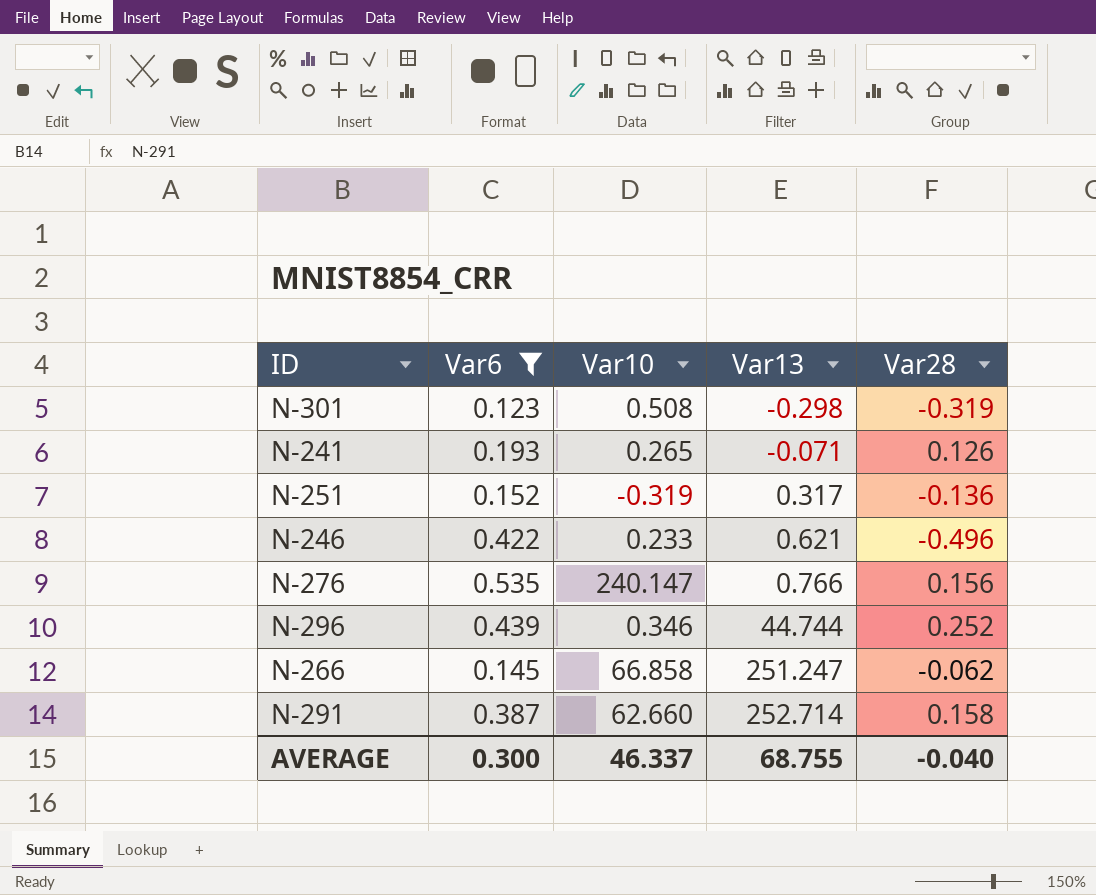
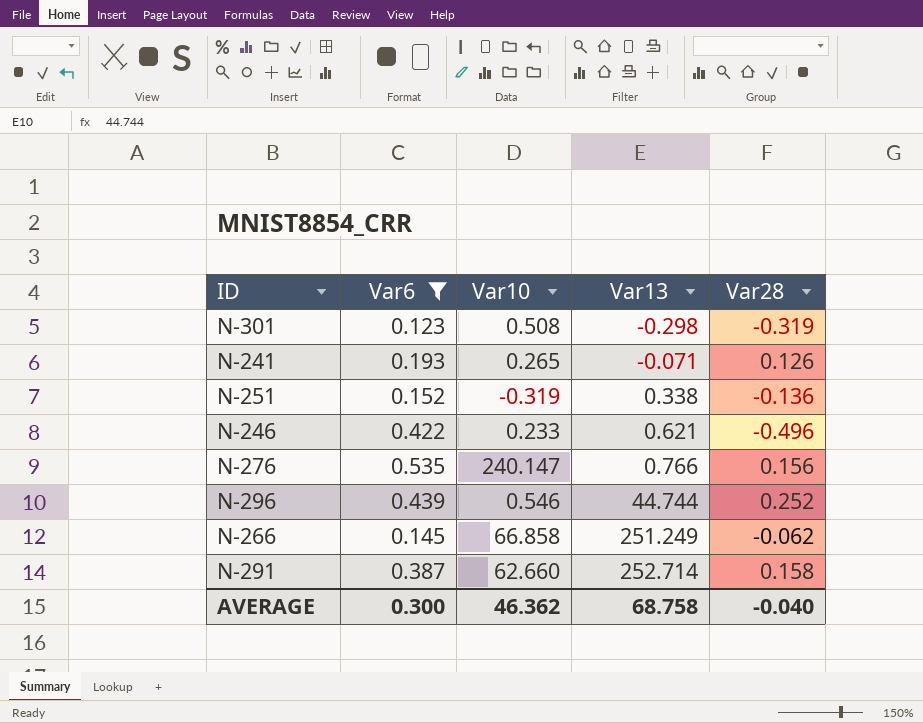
N-251 | Var13: 0.317 -> 0.338
N-296 | Var10: 0.346 -> 0.546
N-266 | Var13: 251.247 -> 251.249
AVERAGE | Var10: 46.337 -> 46.362
AVERAGE | Var13: 68.755 -> 68.758

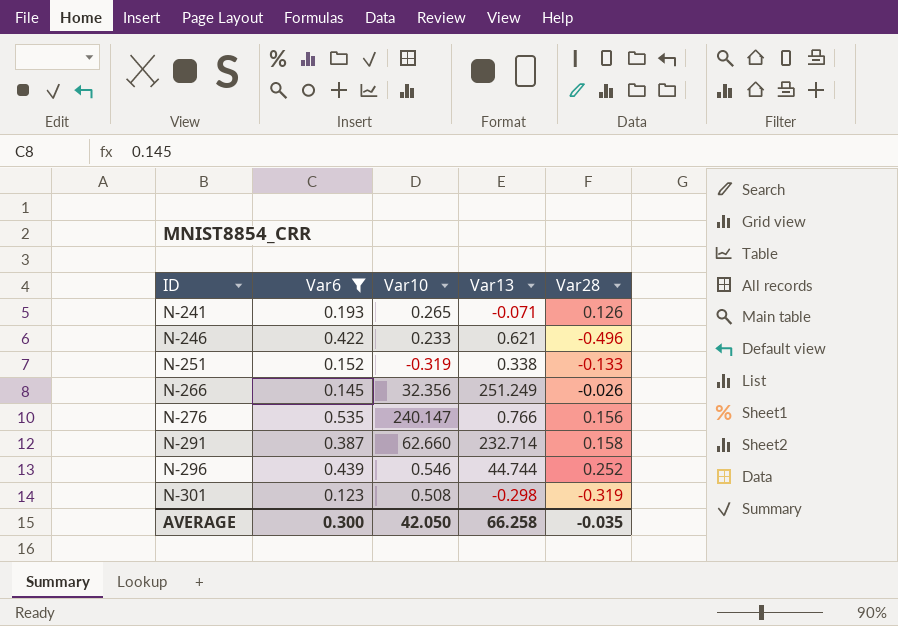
row order: Var13 ascending -> ID ascending
N-251 | Var28: -0.136 -> -0.133
N-266 | Var10: 66.858 -> 32.356
N-266 | Var28: -0.062 -> -0.026
N-291 | Var13: 252.714 -> 232.714
AVERAGE | Var10: 46.362 -> 42.050
AVERAGE | Var13: 68.758 -> 66.258
AVERAGE | Var28: -0.040 -> -0.035

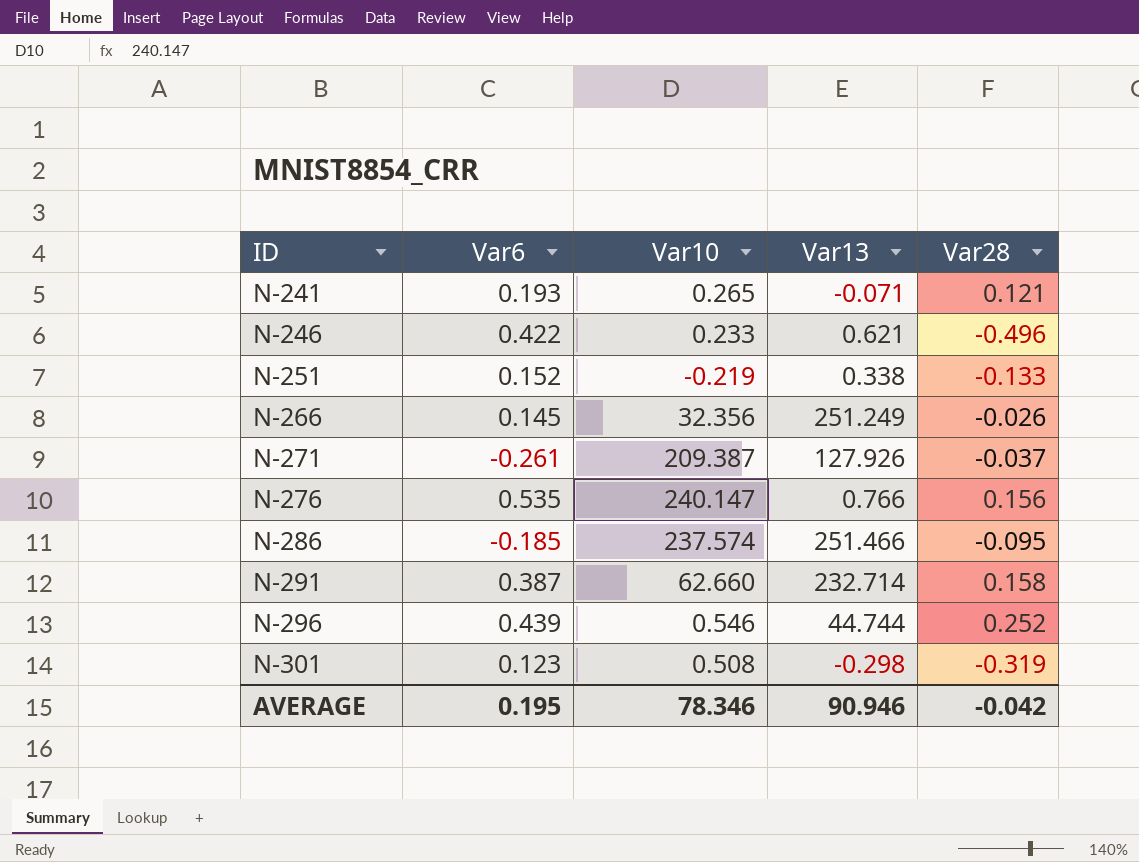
filter: Var6 >= 0.123 -> none
N-241 | Var28: 0.126 -> 0.121
N-251 | Var10: -0.319 -> -0.219
AVERAGE | Var6: 0.300 -> 0.195
AVERAGE | Var10: 42.050 -> 78.346
AVERAGE | Var13: 66.258 -> 90.946
AVERAGE | Var28: -0.035 -> -0.042

